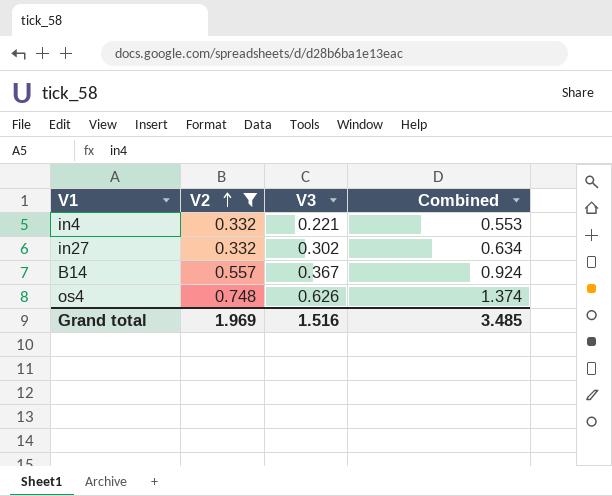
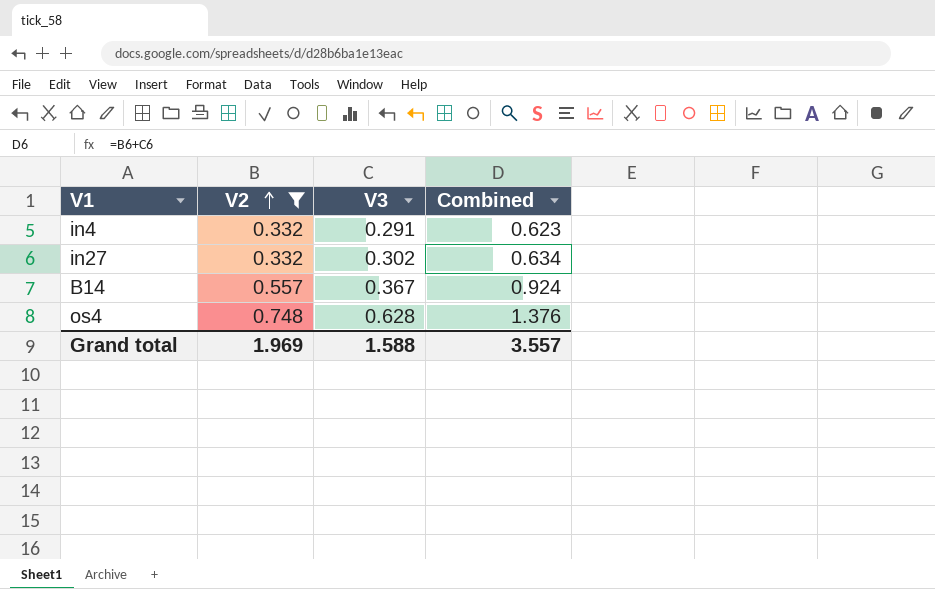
in4 | V3: 0.221 -> 0.291
in4 | Combined: 0.553 -> 0.623
os4 | V3: 0.626 -> 0.628
os4 | Combined: 1.374 -> 1.376
Grand total | V3: 1.516 -> 1.588
Grand total | Combined: 3.485 -> 3.557

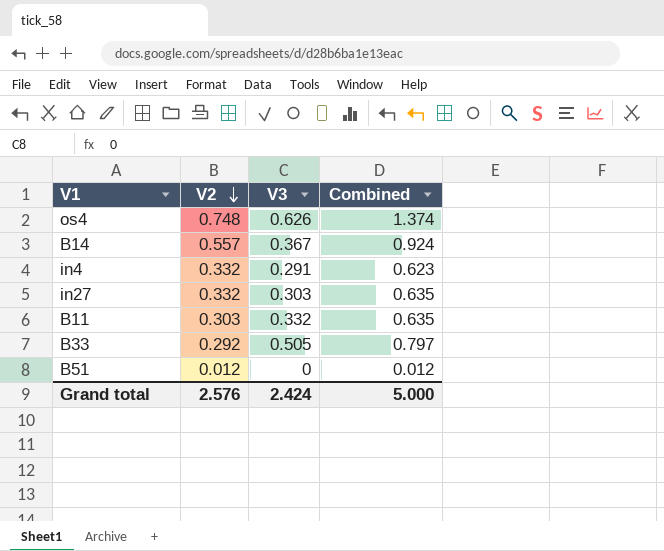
filter: V2 >= 0.332 -> none
row order: V2 ascending -> V2 descending
os4 | V3: 0.628 -> 0.626
os4 | Combined: 1.376 -> 1.374
in27 | V3: 0.302 -> 0.303
in27 | Combined: 0.634 -> 0.635
Grand total | V2: 1.969 -> 2.576
Grand total | V3: 1.588 -> 2.424
Grand total | Combined: 3.557 -> 5.000

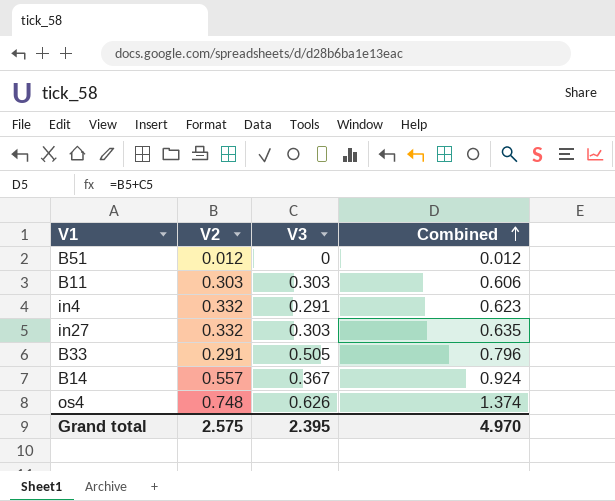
row order: V2 descending -> Combined ascending
B11 | V3: 0.332 -> 0.303
B11 | Combined: 0.635 -> 0.606
B33 | V2: 0.292 -> 0.291
B33 | Combined: 0.797 -> 0.796
Grand total | V2: 2.576 -> 2.575
Grand total | V3: 2.424 -> 2.395
Grand total | Combined: 5.000 -> 4.970

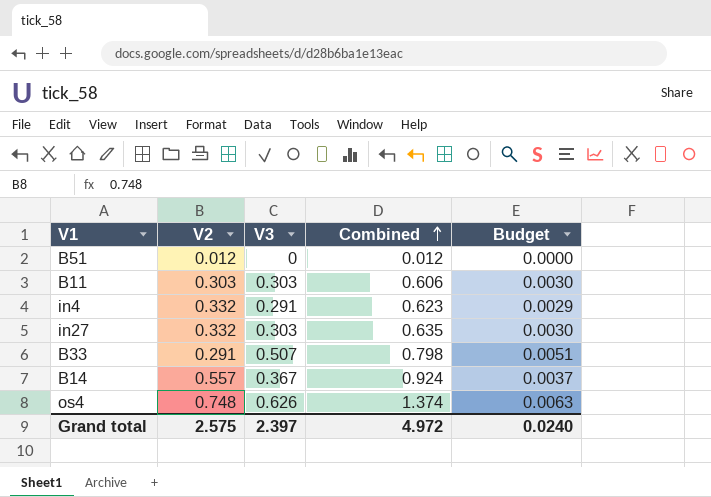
column Budget | formula: none -> [V3] * 0.01
B33 | V3: 0.505 -> 0.507
B33 | Combined: 0.796 -> 0.798
Grand total | V3: 2.395 -> 2.397
Grand total | Combined: 4.970 -> 4.972

